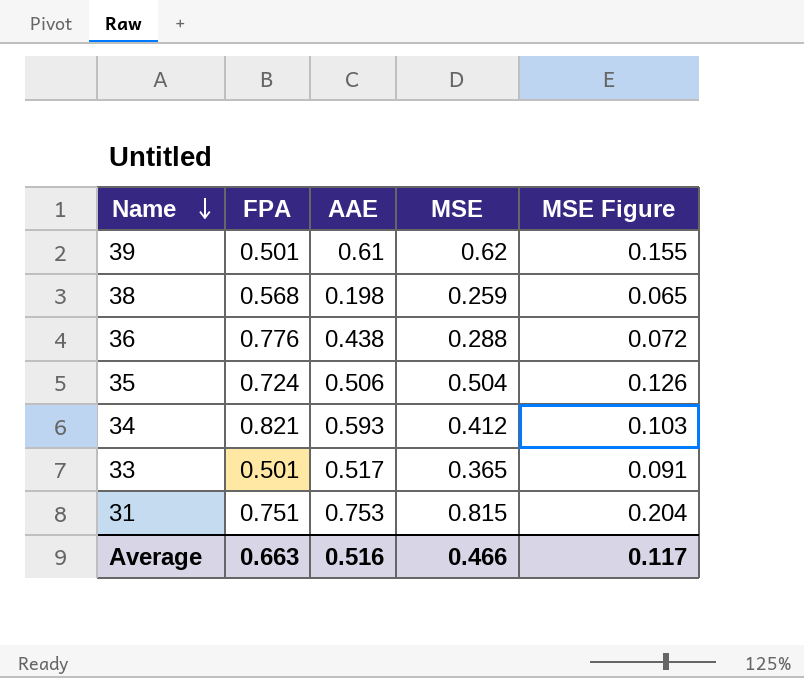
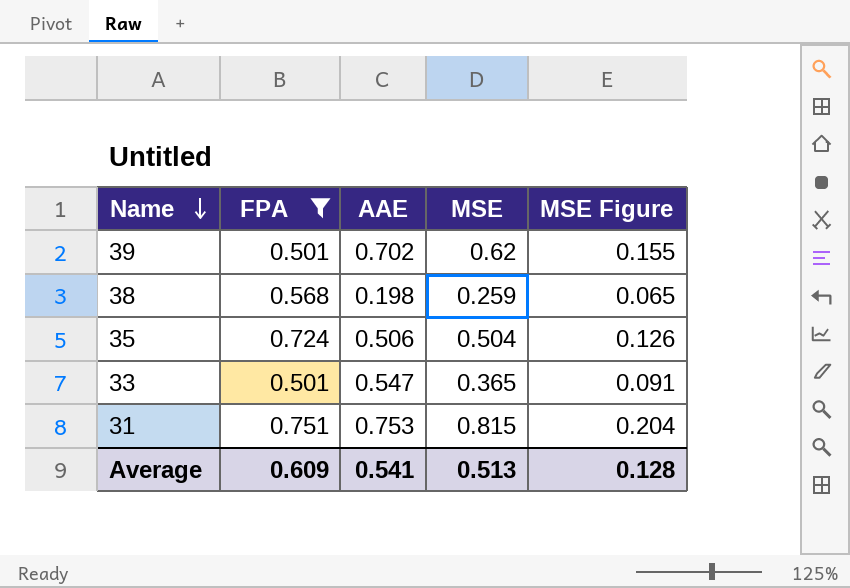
filter: none -> FPA <= 0.751
39 | AAE: 0.61 -> 0.702
33 | AAE: 0.517 -> 0.547
Average | FPA: 0.663 -> 0.609
Average | AAE: 0.516 -> 0.541
Average | MSE: 0.466 -> 0.513
Average | MSE Figure: 0.117 -> 0.128

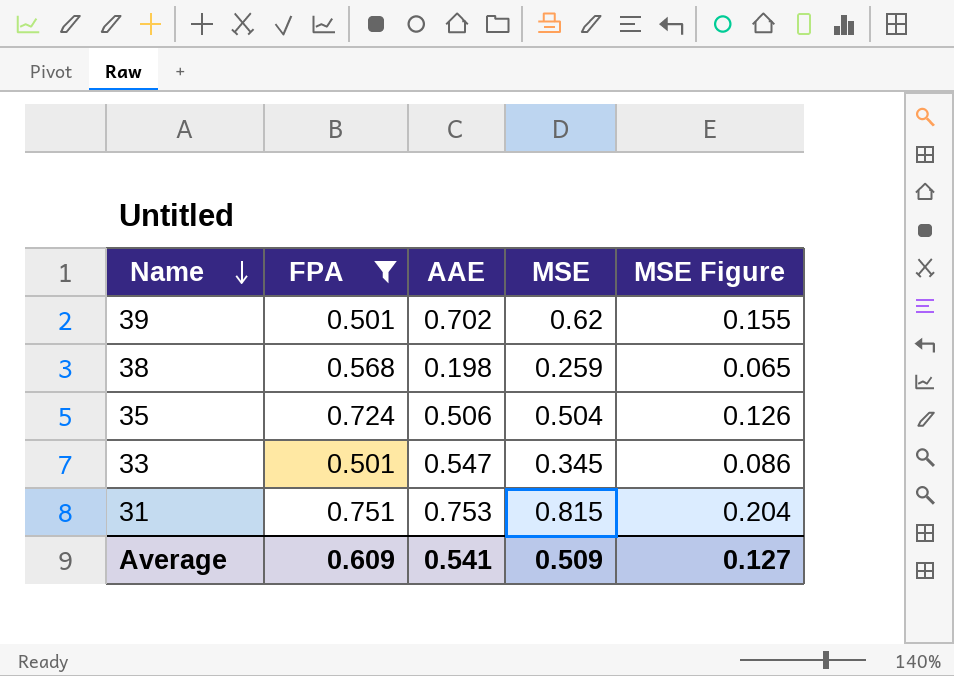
33 | MSE: 0.365 -> 0.345
33 | MSE Figure: 0.091 -> 0.086
Average | MSE: 0.513 -> 0.509
Average | MSE Figure: 0.128 -> 0.127

